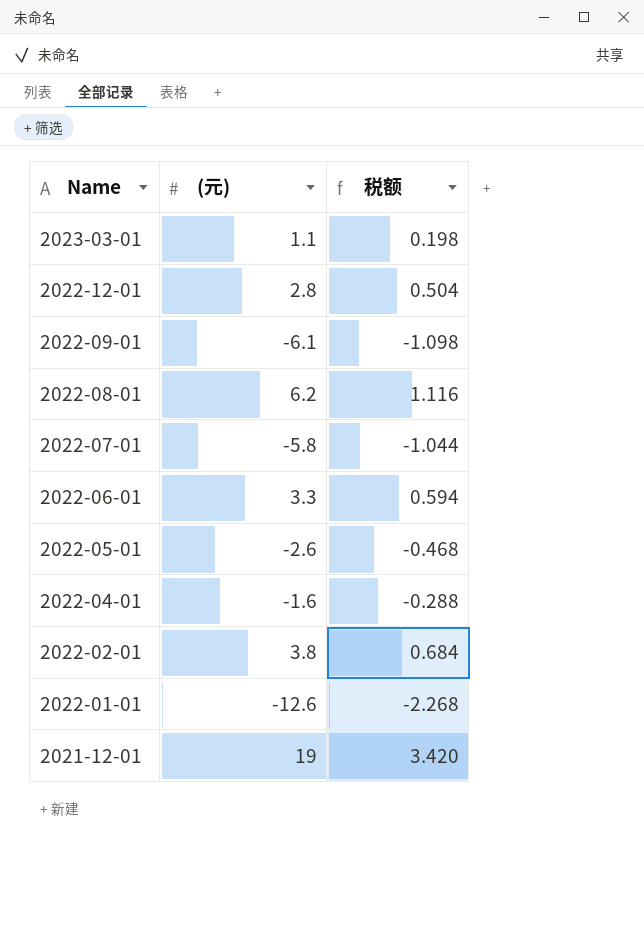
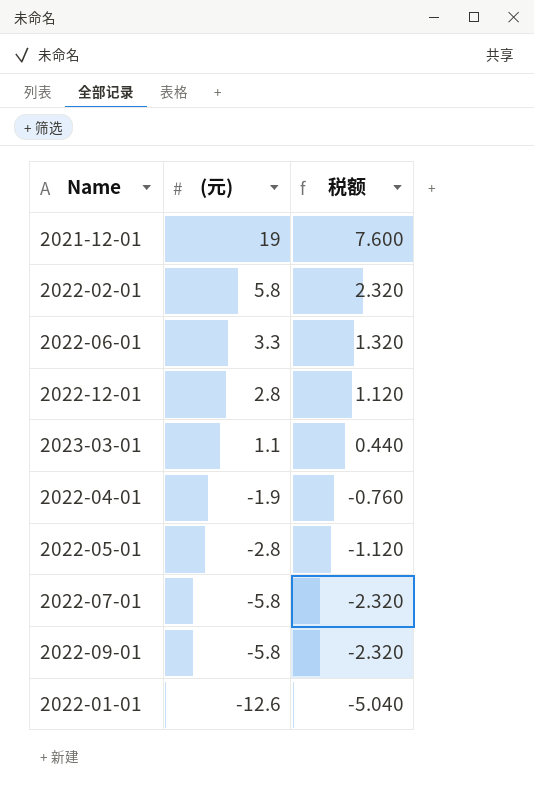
row order: Name descending -> (元) descending
column 税额 | formula: [(元)] * 0.18 -> [(元)] * 0.4
row 2022-08-01: 6.2 | 1.116 -> none
2022-02-01 | (元): 3.8 -> 5.8
2022-04-01 | (元): -1.6 -> -1.9
2022-05-01 | (元): -2.6 -> -2.8
2022-09-01 | (元): -6.1 -> -5.8

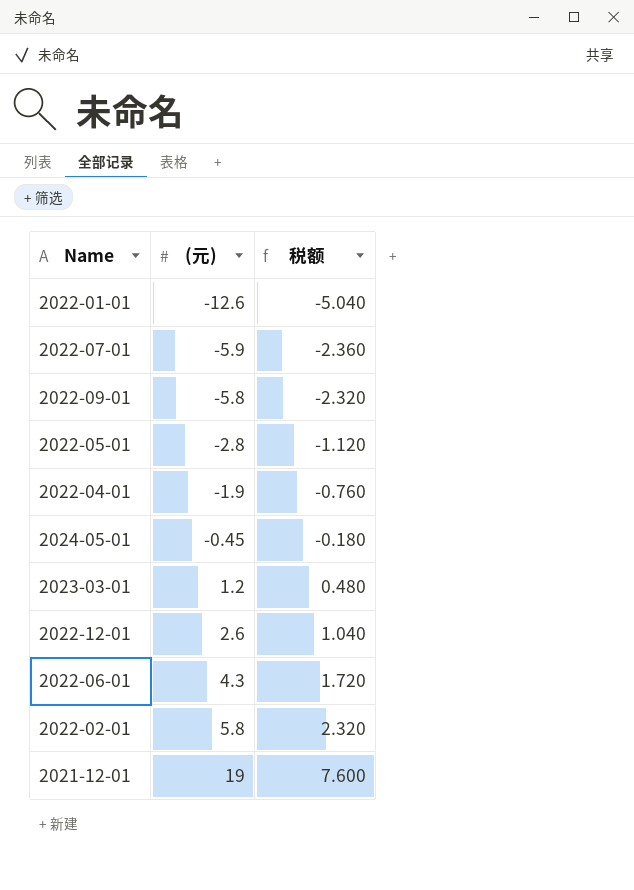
row order: (元) descending -> (元) ascending
2022-07-01 | (元): -5.8 -> -5.9
2022-07-01 | 税额: -2.320 -> -2.360
row 2024-05-01: none -> -0.45 | -0.180
2023-03-01 | (元): 1.1 -> 1.2
2023-03-01 | 税额: 0.440 -> 0.480
2022-12-01 | (元): 2.8 -> 2.6
2022-12-01 | 税额: 1.120 -> 1.040
2022-06-01 | (元): 3.3 -> 4.3
2022-06-01 | 税额: 1.320 -> 1.720

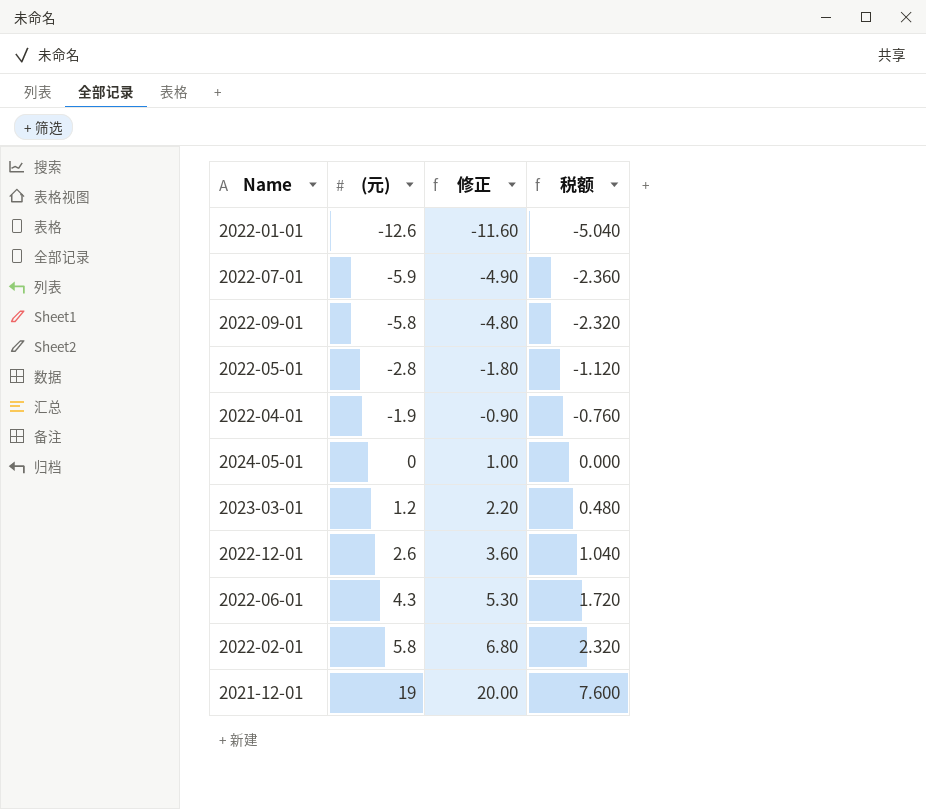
column 修正 | formula: none -> [(元)] + 1
2024-05-01 | (元): -0.45 -> 0
2024-05-01 | 税额: -0.180 -> 0.000

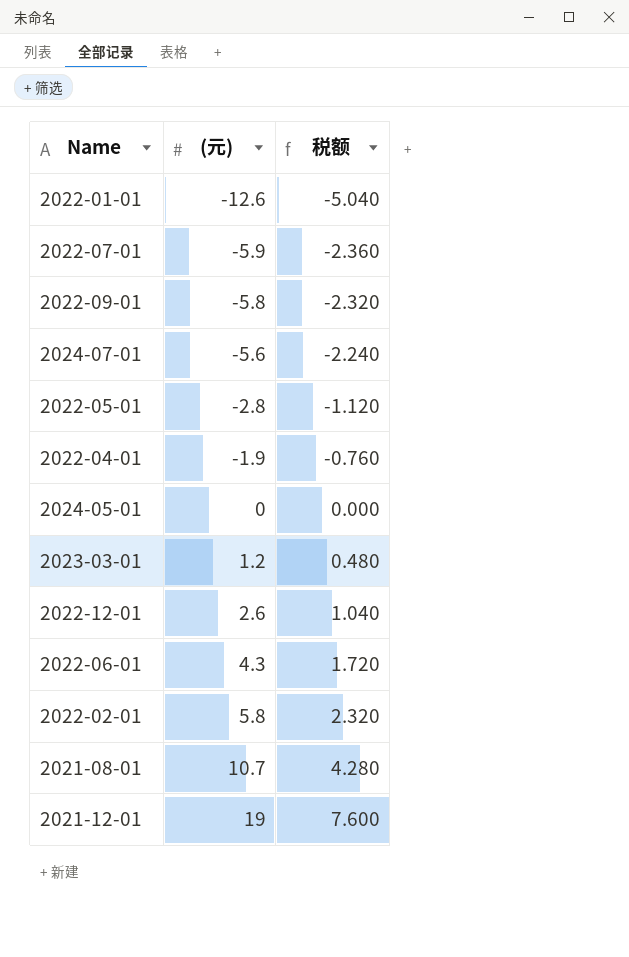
column 修正 | formula: [(元)] + 1 -> none
row 2024-07-01: none -> -5.6 | -2.240
row 2021-08-01: none -> 10.7 | 4.280

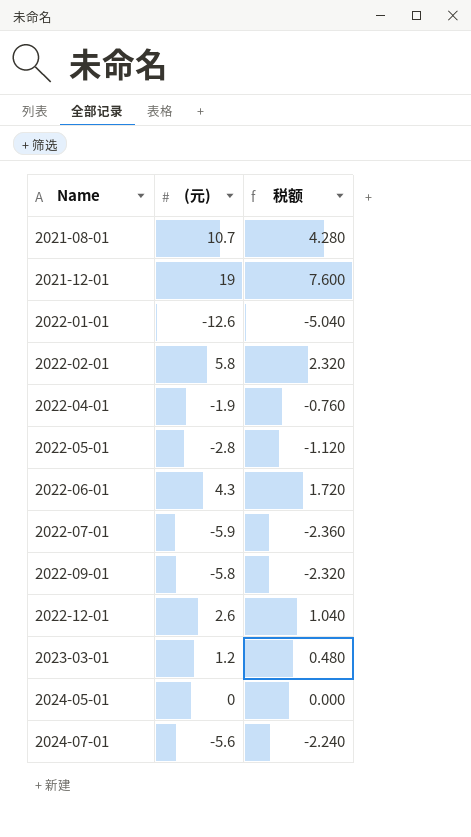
row order: (元) ascending -> Name ascending

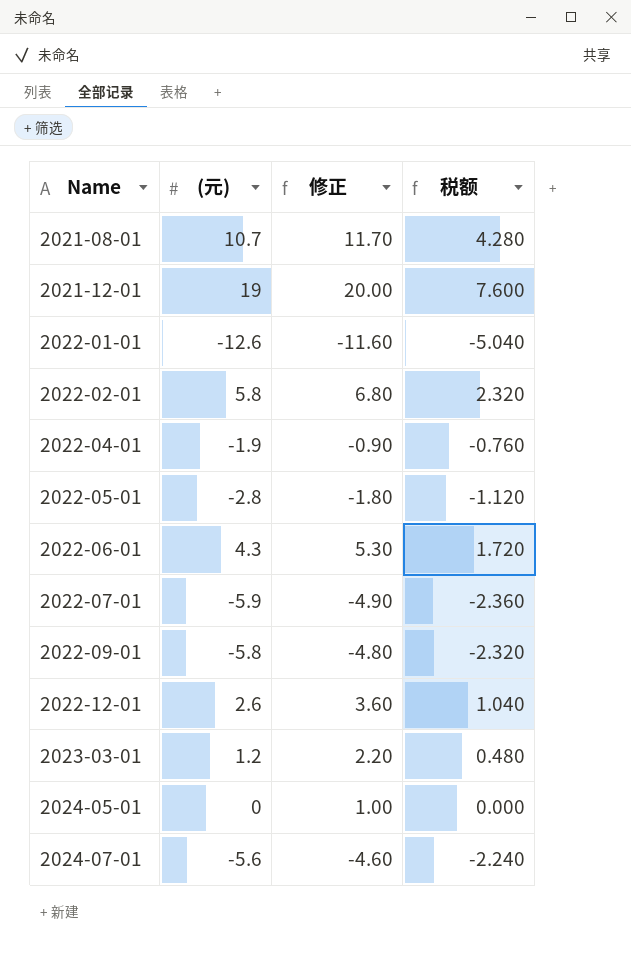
column 修正 | formula: none -> [(元)] + 1

